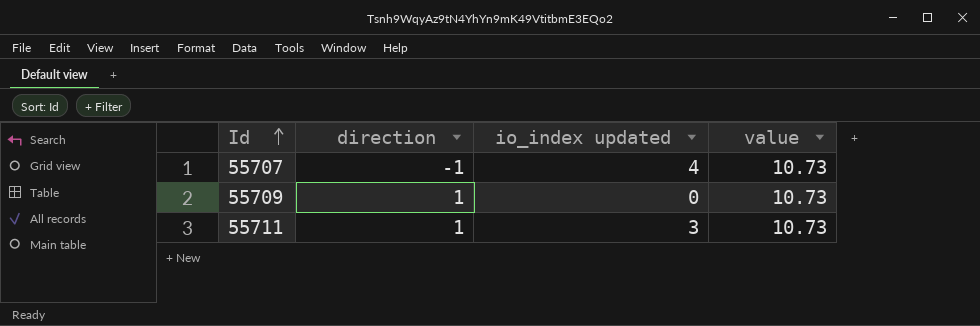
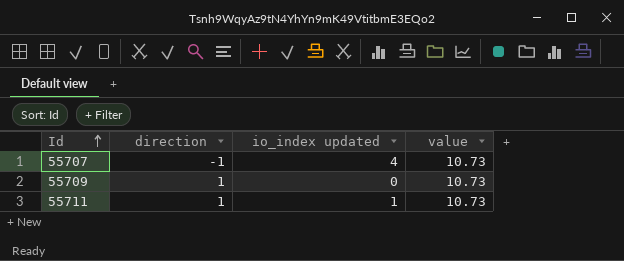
55711 | io_index updated: 3 -> 1

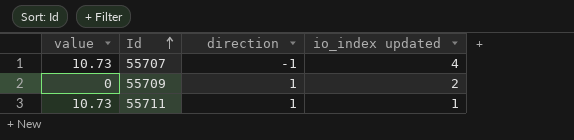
column value | position: 4 -> 1
55709 | value: 10.73 -> 0
55709 | io_index updated: 0 -> 2

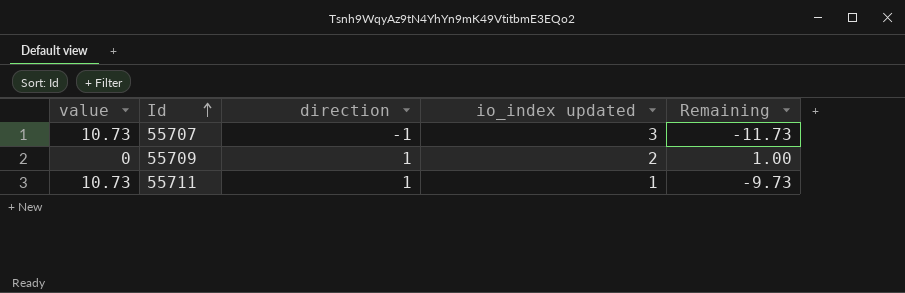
column Remaining | formula: none -> [direction] - [value]
55707 | io_index updated: 4 -> 3

